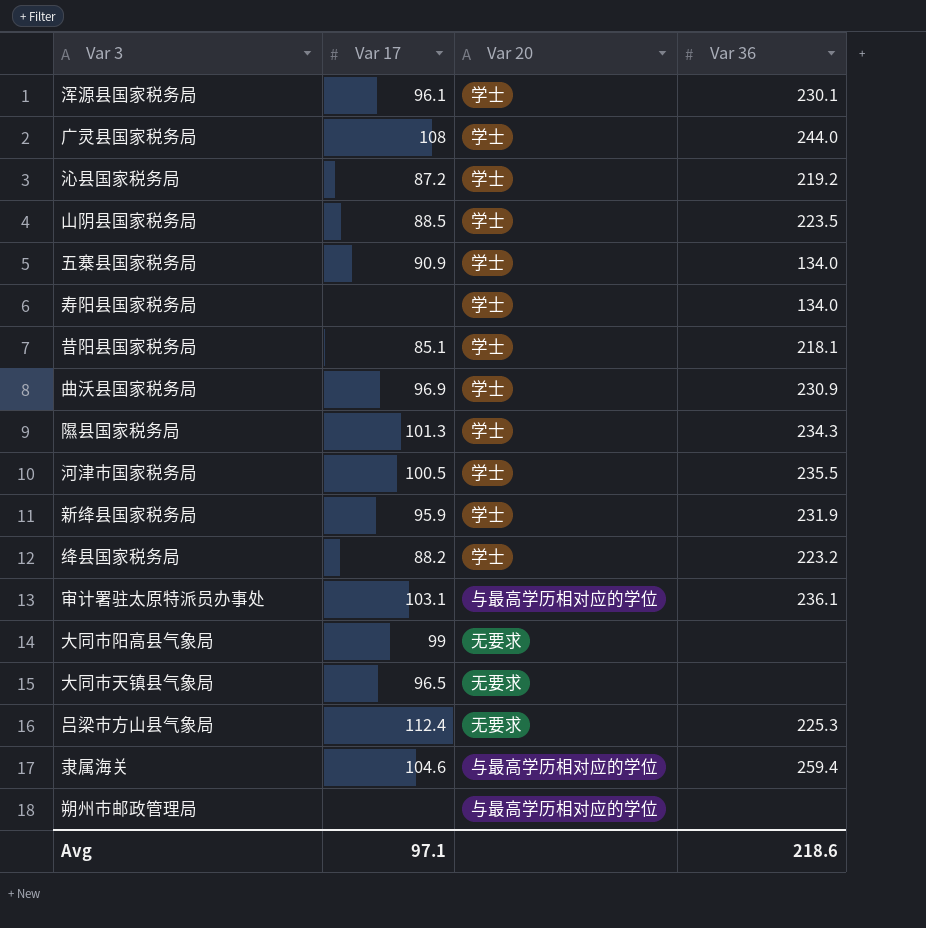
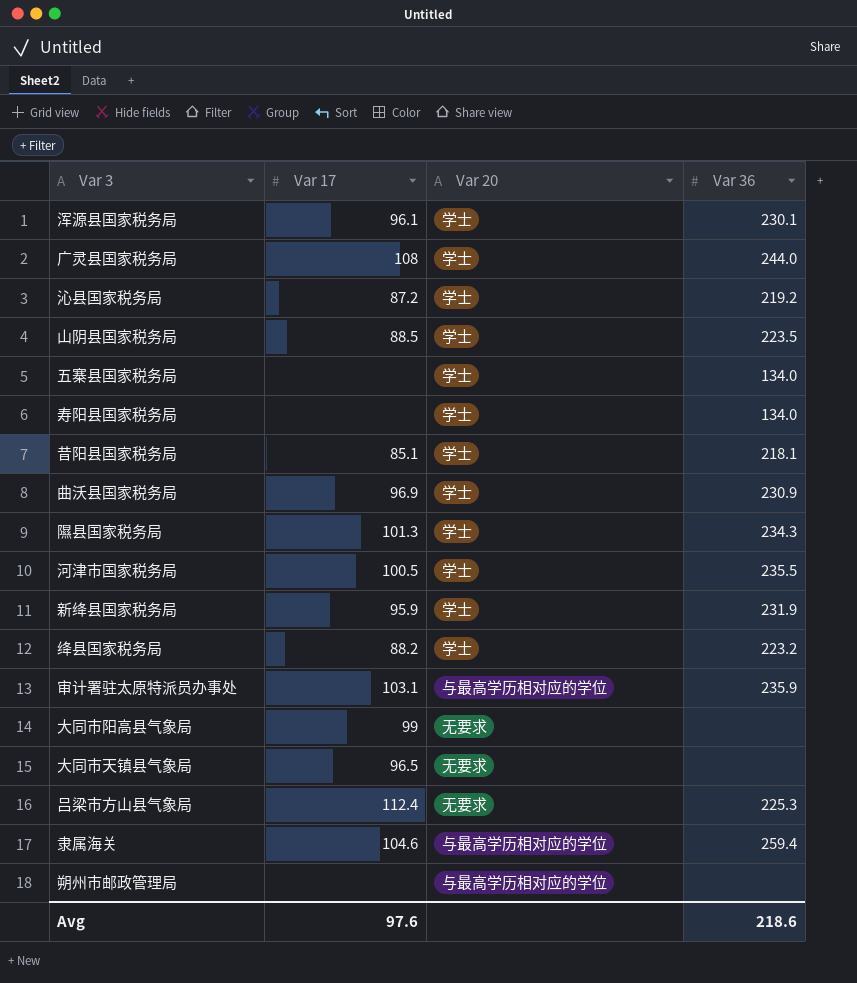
五寨县国家税务局 | Var 17: 90.9 -> none
审计署驻太原特派员办事处 | Var 36: 236.1 -> 235.9
Avg | Var 17: 97.1 -> 97.6

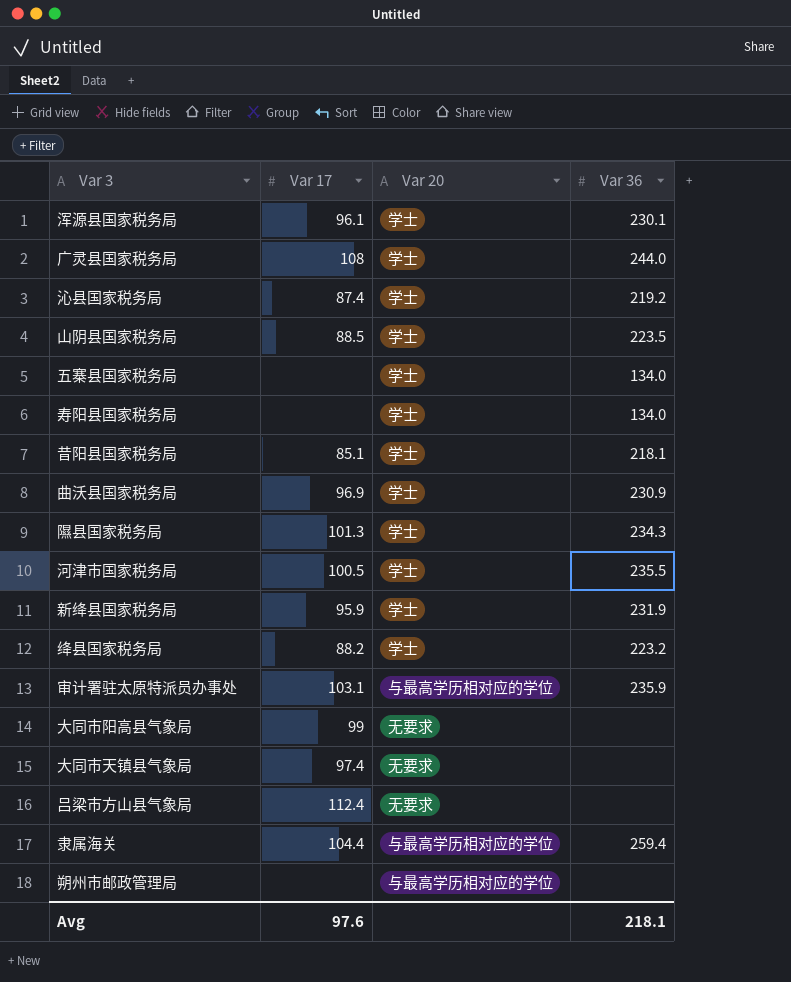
沁县国家税务局 | Var 17: 87.2 -> 87.4
大同市天镇县气象局 | Var 17: 96.5 -> 97.4
吕梁市方山县气象局 | Var 36: 225.3 -> none
隶属海关 | Var 17: 104.6 -> 104.4
Avg | Var 36: 218.6 -> 218.1

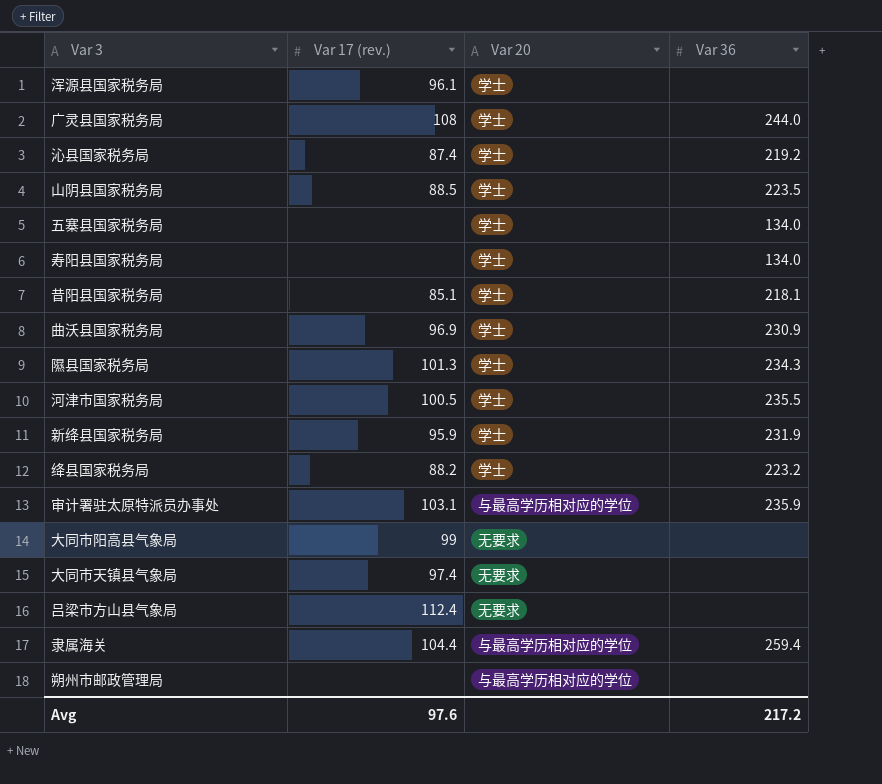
column name: Var 17 -> Var 17 (rev.)
浑源县国家税务局 | Var 36: 230.1 -> none
Avg | Var 36: 218.1 -> 217.2

